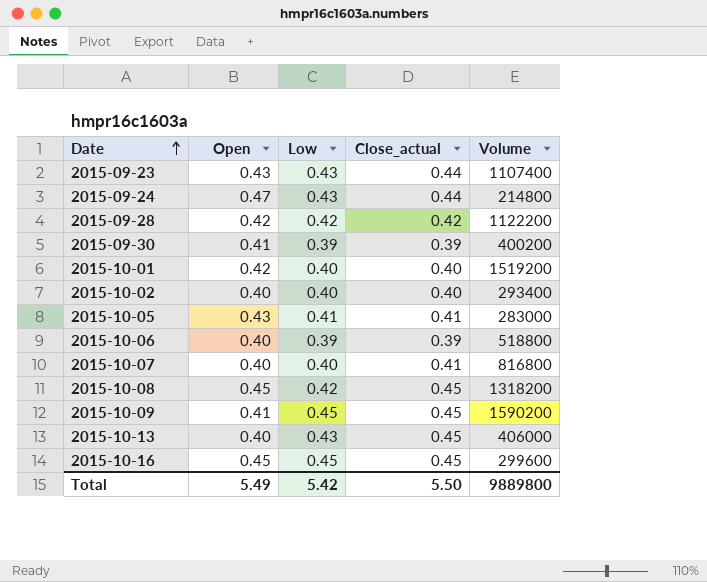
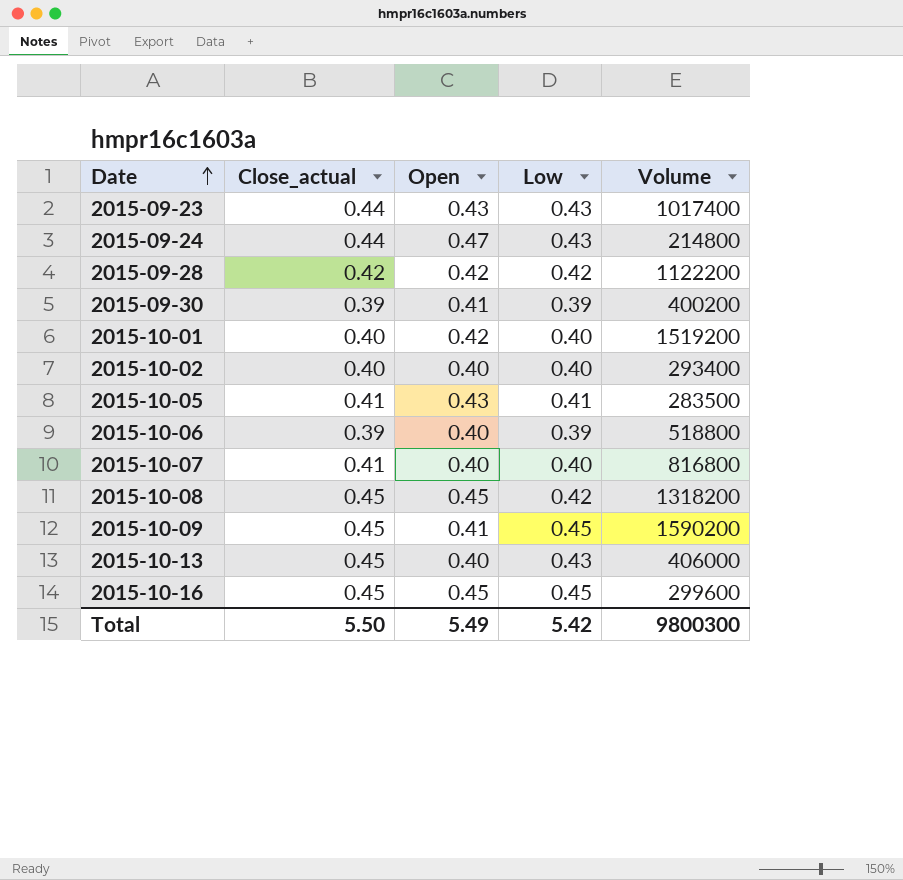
column Close_actual | position: 4 -> 2
2015-09-23 | Volume: 1107400 -> 1017400
2015-10-05 | Volume: 283000 -> 283500
Total | Volume: 9889800 -> 9800300

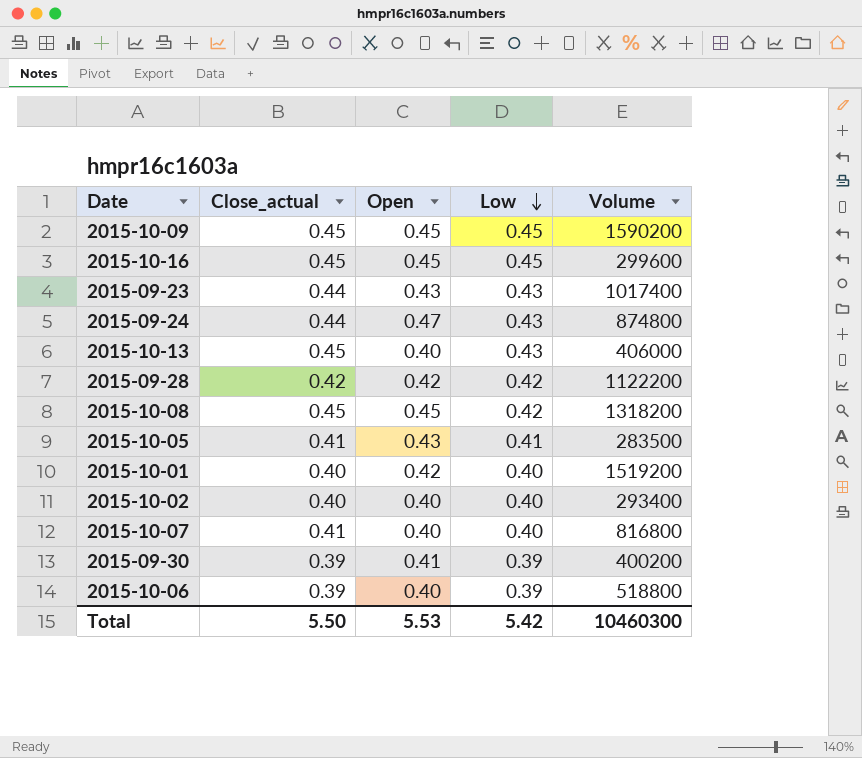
row order: Date ascending -> Low descending
2015-10-09 | Open: 0.41 -> 0.45
2015-09-24 | Volume: 214800 -> 874800
Total | Open: 5.49 -> 5.53
Total | Volume: 9800300 -> 10460300

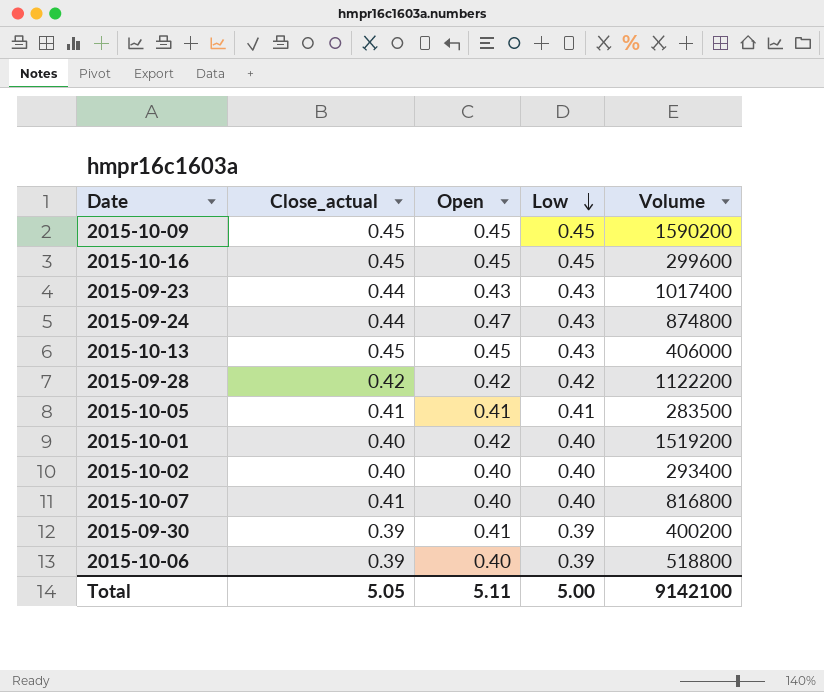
row 2015-10-08: 0.45 | 0.45 | 0.42 | 1318200 -> none
2015-10-13 | Open: 0.40 -> 0.45
2015-10-05 | Open: 0.43 -> 0.41
Total | Close_actual: 5.50 -> 5.05
Total | Open: 5.53 -> 5.11
Total | Low: 5.42 -> 5.00
Total | Volume: 10460300 -> 9142100

